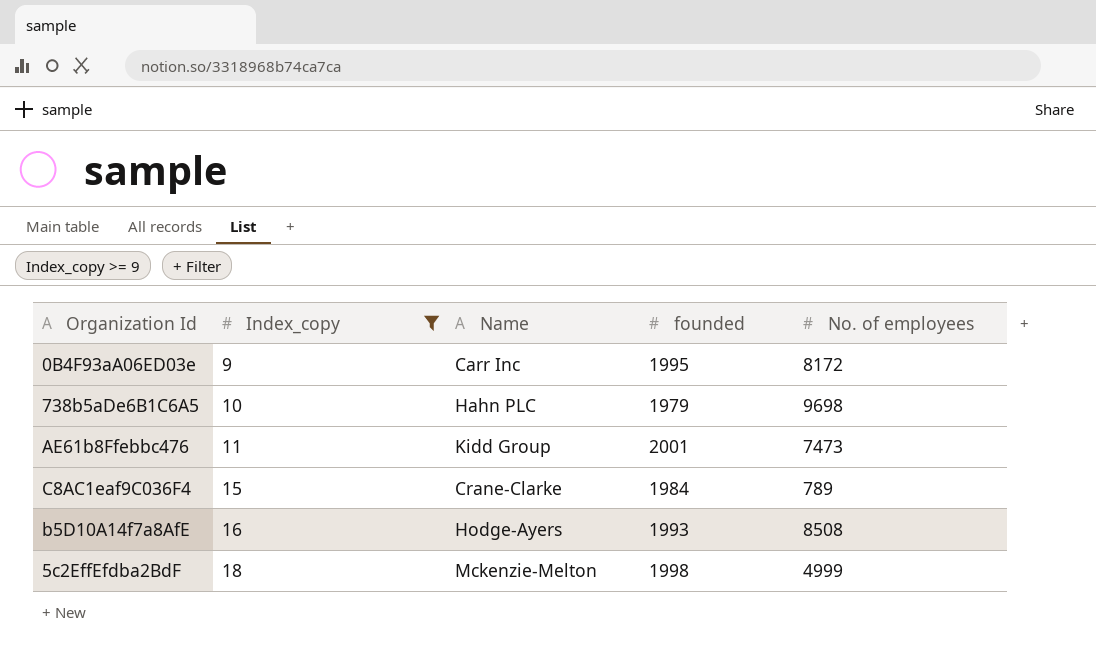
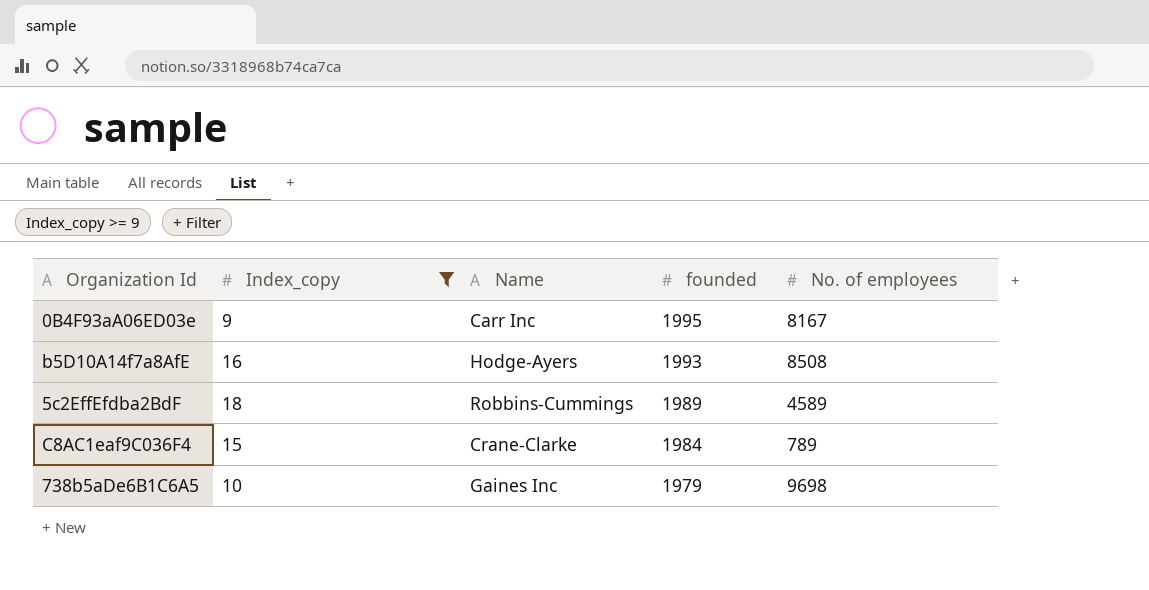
row order: Index_copy ascending -> founded descending
row AE61b8Ffebbc476: 11 | Kidd Group | 2001 | 7473 -> none
0B4F93aA06ED03e | No. of employees: 8172 -> 8167
5c2EffEfdba2BdF | Name: Mckenzie-Melton -> Robbins-Cummings
5c2EffEfdba2BdF | founded: 1998 -> 1989
5c2EffEfdba2BdF | No. of employees: 4999 -> 4589
738b5aDe6B1C6A5 | Name: Hahn PLC -> Gaines Inc

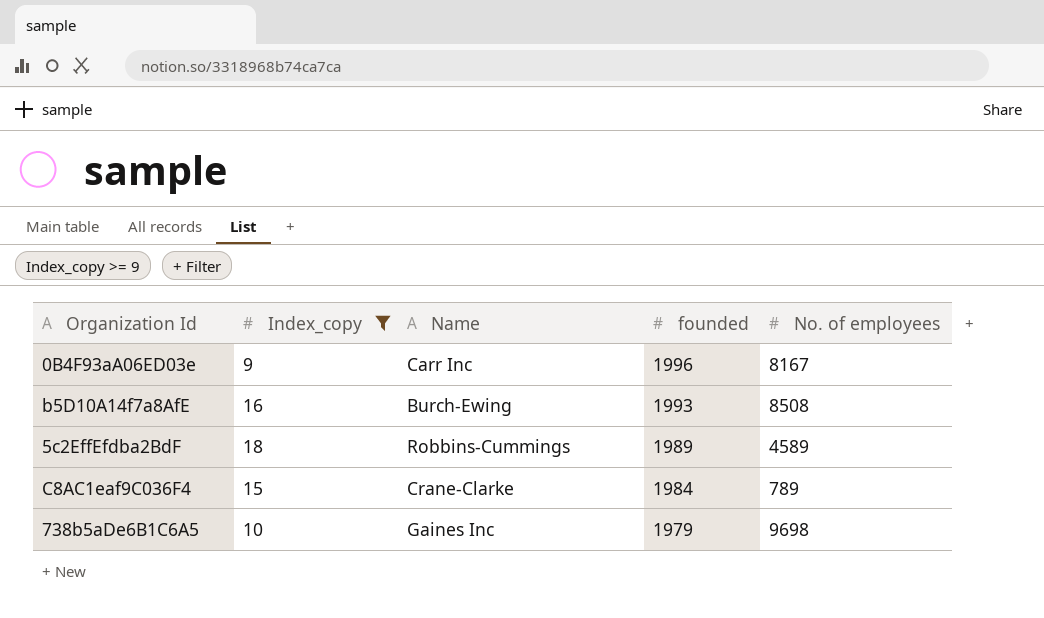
0B4F93aA06ED03e | founded: 1995 -> 1996
b5D10A14f7a8AfE | Name: Hodge-Ayers -> Burch-Ewing

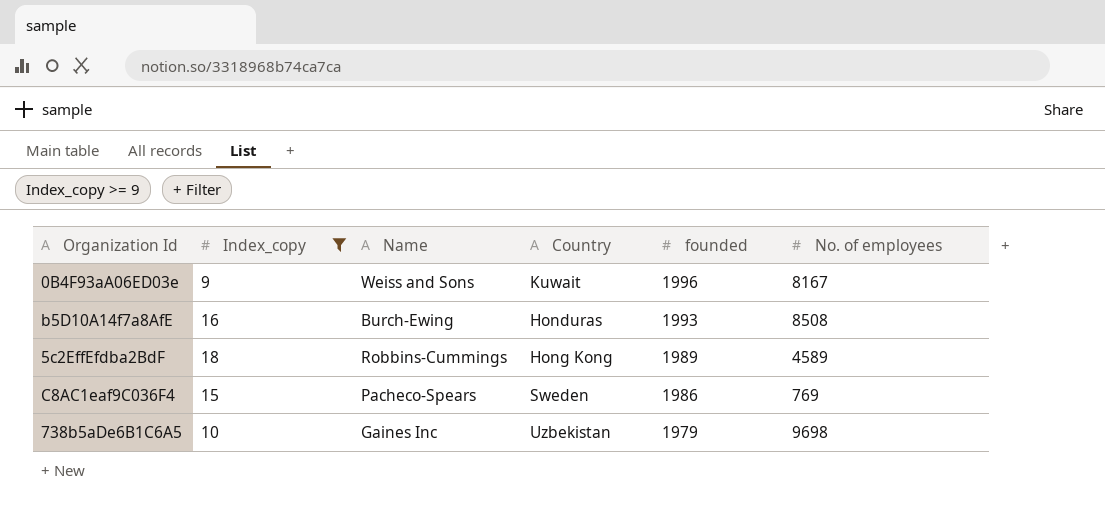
column Country | position: none -> 4
0B4F93aA06ED03e | Name: Carr Inc -> Weiss and Sons
C8AC1eaf9C036F4 | Name: Crane-Clarke -> Pacheco-Spears
C8AC1eaf9C036F4 | founded: 1984 -> 1986
C8AC1eaf9C036F4 | No. of employees: 789 -> 769

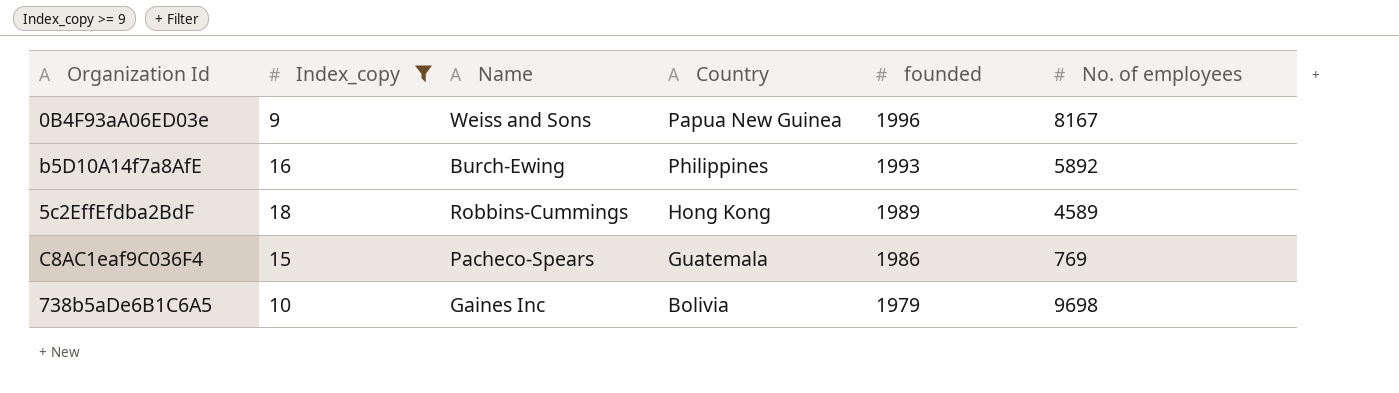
0B4F93aA06ED03e | Country: Kuwait -> Papua New Guinea
b5D10A14f7a8AfE | Country: Honduras -> Philippines
b5D10A14f7a8AfE | No. of employees: 8508 -> 5892
C8AC1eaf9C036F4 | Country: Sweden -> Guatemala
738b5aDe6B1C6A5 | Country: Uzbekistan -> Bolivia

